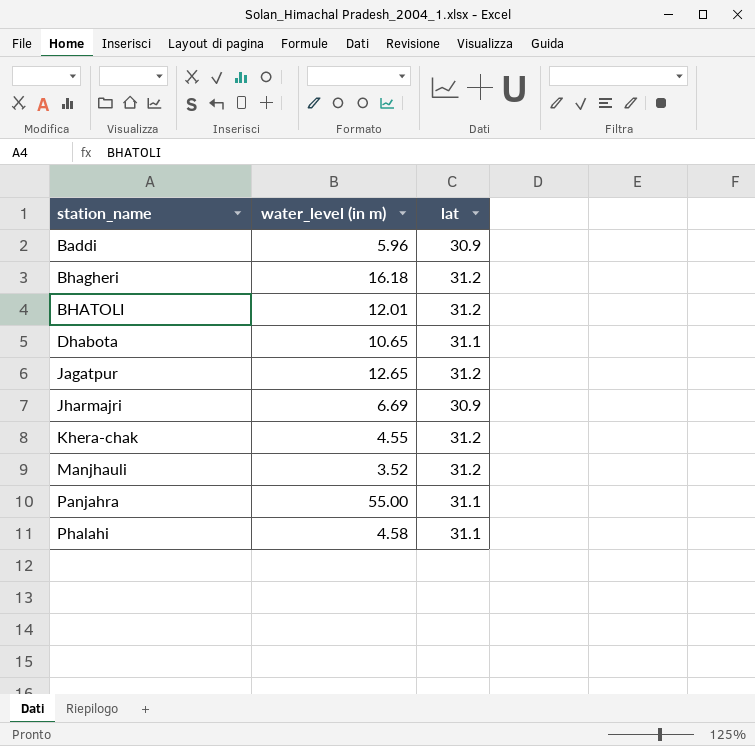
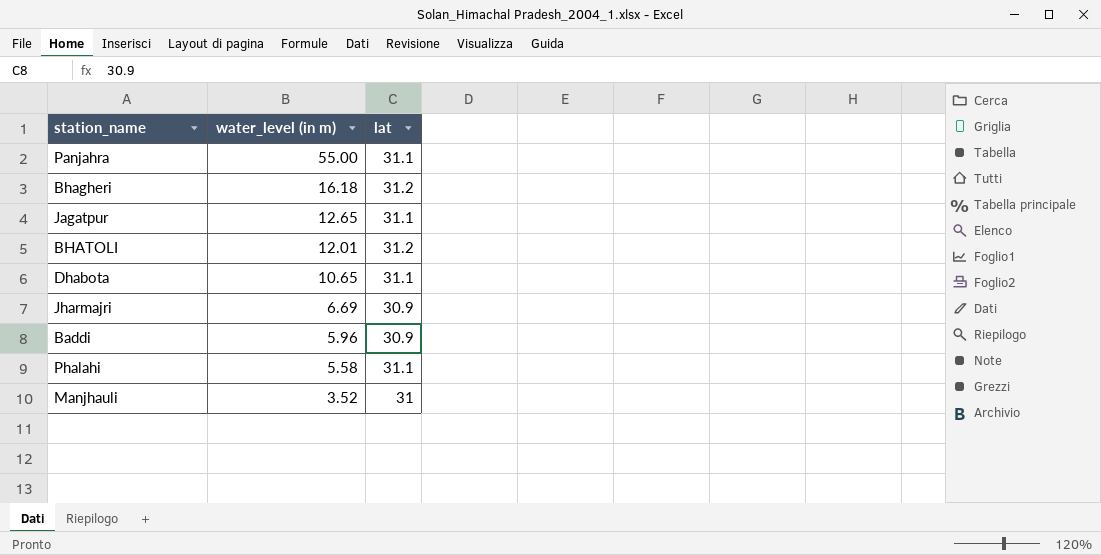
row order: station_name ascending -> water_level (in m) descending
row Khera-chak: 4.55 | 31.2 -> none
Jagatpur | lat: 31.2 -> 31.1
Phalahi | water_level (in m): 4.58 -> 5.58
Manjhauli | lat: 31.2 -> 31

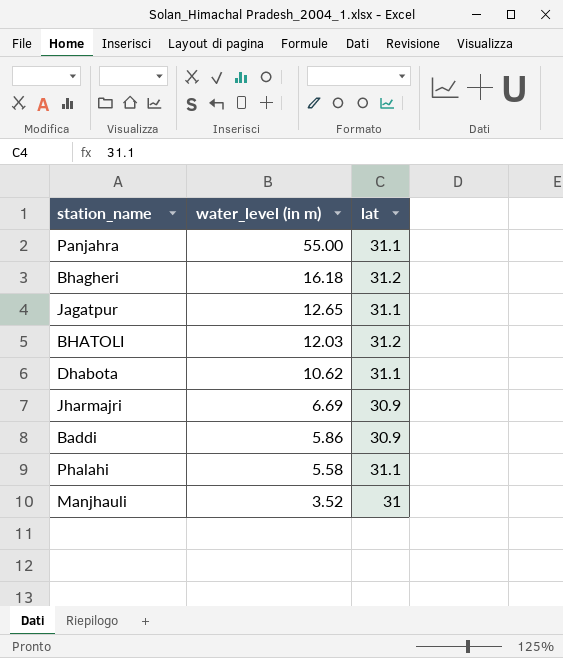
BHATOLI | water_level (in m): 12.01 -> 12.03
Dhabota | water_level (in m): 10.65 -> 10.62
Baddi | water_level (in m): 5.96 -> 5.86

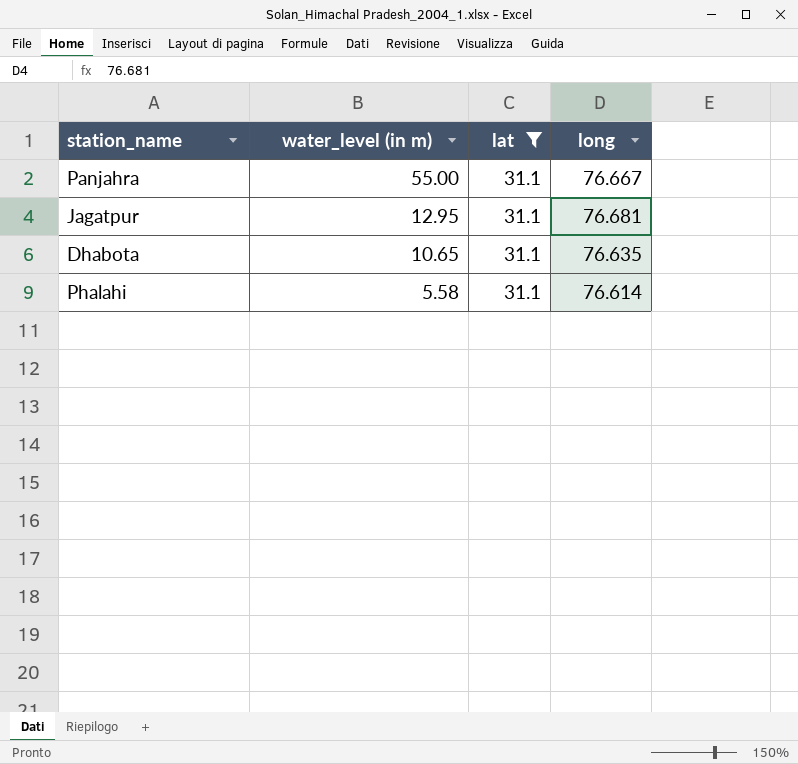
filter: none -> lat = 31.1
column long | position: none -> 4
Jagatpur | water_level (in m): 12.65 -> 12.95
Dhabota | water_level (in m): 10.62 -> 10.65

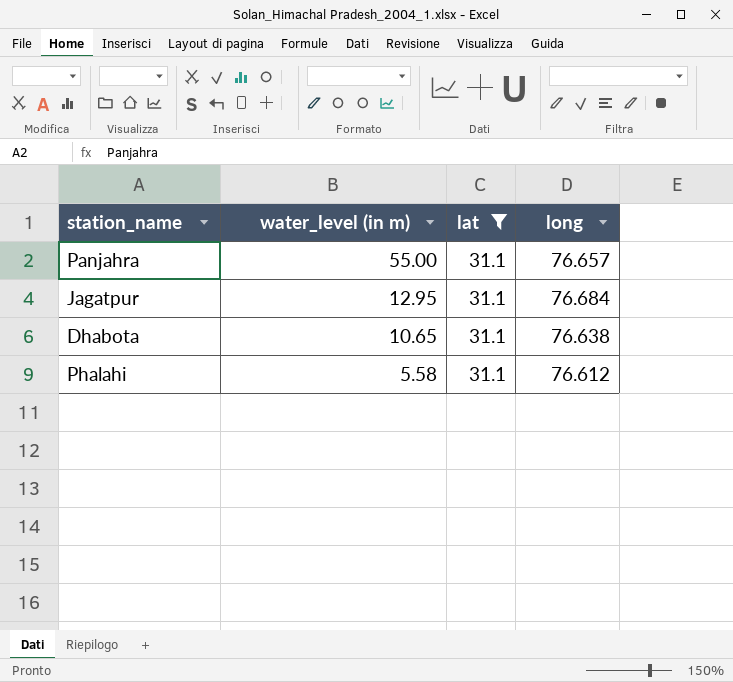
Panjahra | long: 76.667 -> 76.657
Jagatpur | long: 76.681 -> 76.684
Dhabota | long: 76.635 -> 76.638
Phalahi | long: 76.614 -> 76.612

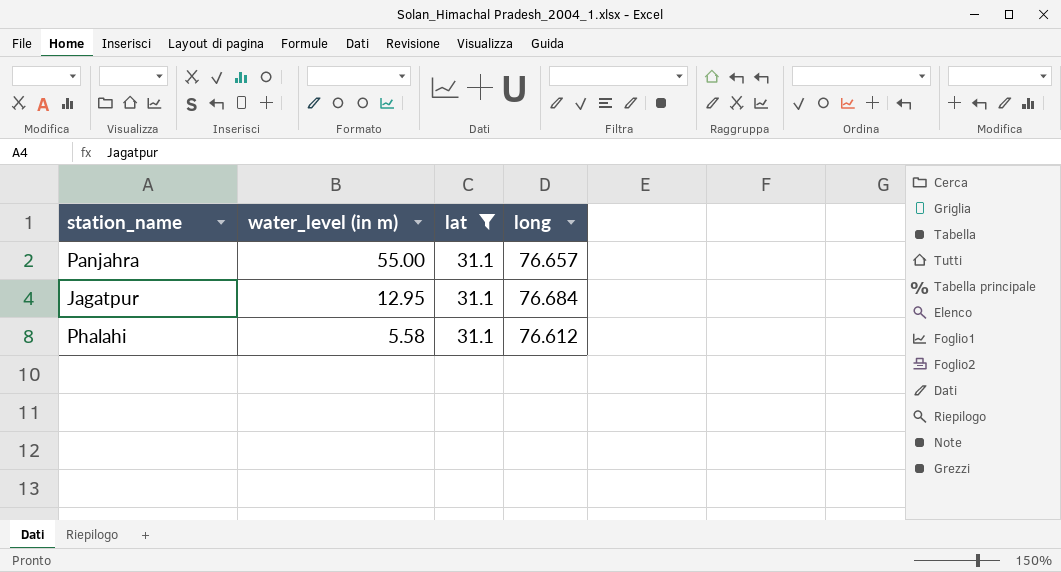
row Dhabota: 10.65 | 31.1 | 76.638 -> none

